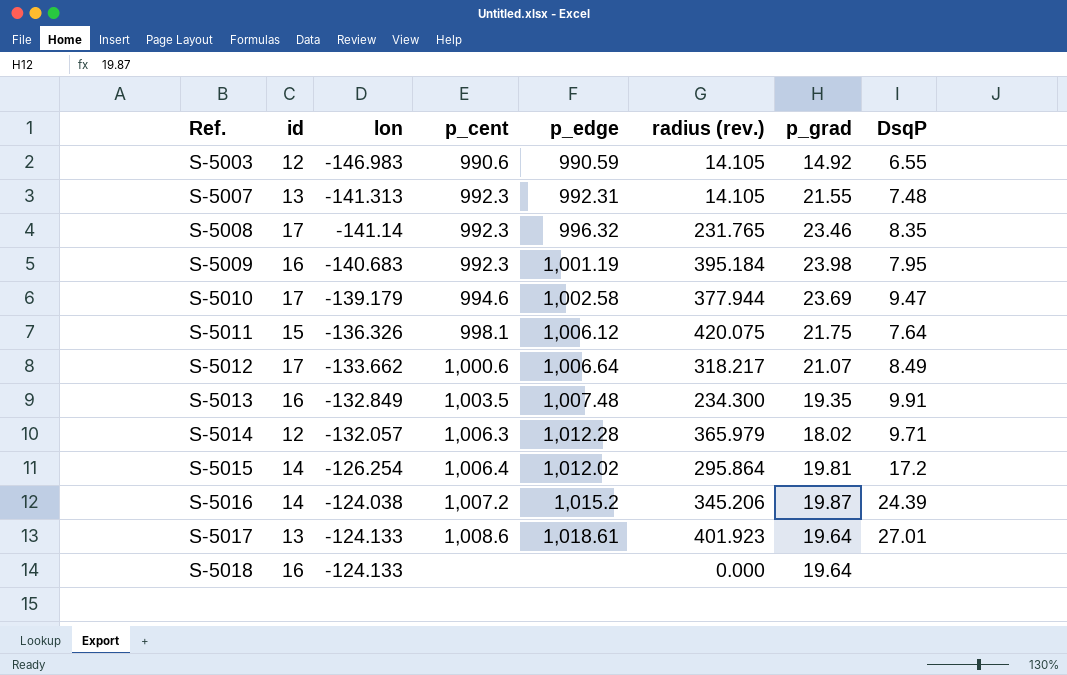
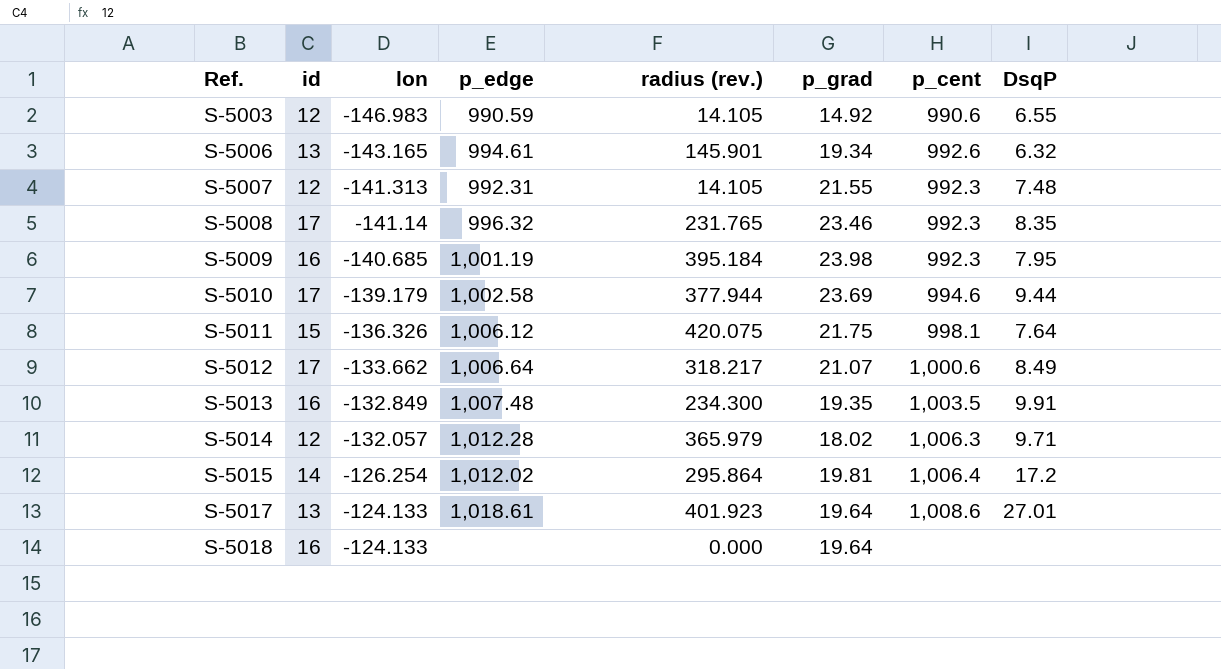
column p_cent | position: 4 -> 7
row S-5016: 14 | -124.038 | 1,007.2 | 1,015.2 | 345.206 | 19.87 | 24.39 -> none
row S-5006: none -> 13 | -143.165 | 994.61 | 145.901 | 19.34 | 992.6 | 6.32
S-5007 | id: 13 -> 12
S-5009 | lon: -140.683 -> -140.685
S-5010 | DsqP: 9.47 -> 9.44

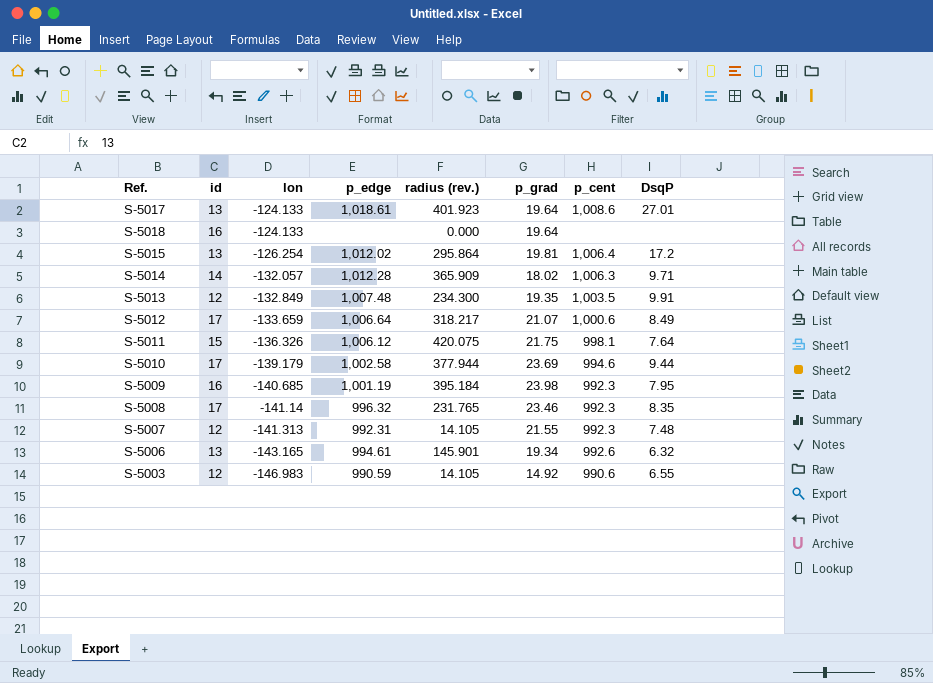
row order: Ref. ascending -> lon descending
S-5015 | id: 14 -> 13
S-5014 | id: 12 -> 14
S-5014 | radius (rev.): 365.979 -> 365.909
S-5013 | id: 16 -> 12
S-5012 | lon: -133.662 -> -133.659

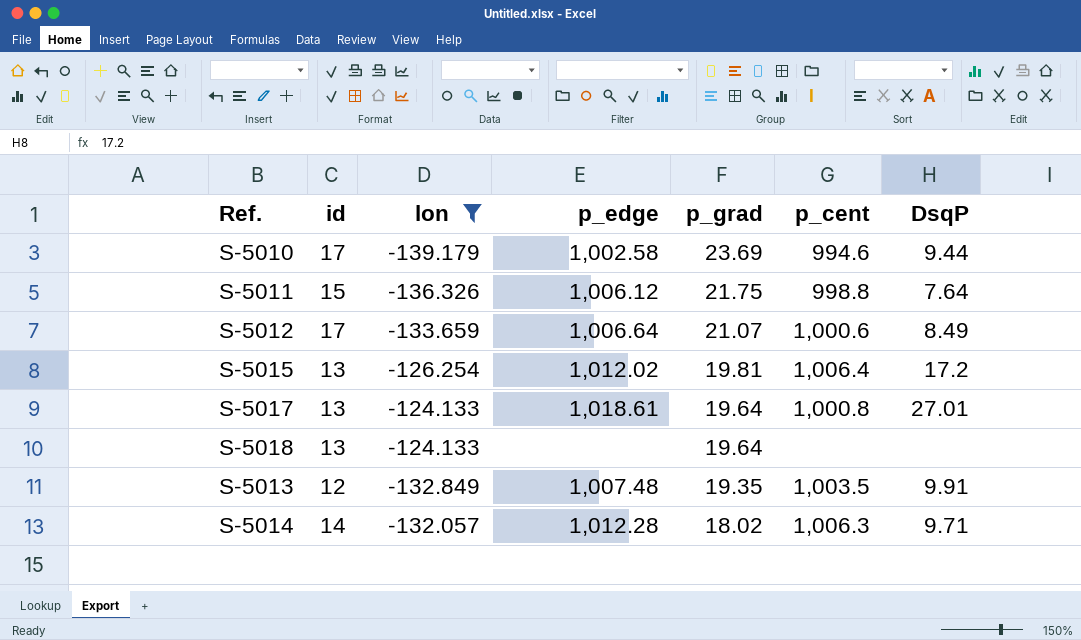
filter: none -> lon >= -139.179
row order: lon descending -> p_grad descending
column radius (rev.) | position: 5 -> none
S-5011 | p_cent: 998.1 -> 998.8
S-5017 | p_cent: 1,008.6 -> 1,000.8
S-5018 | id: 16 -> 13

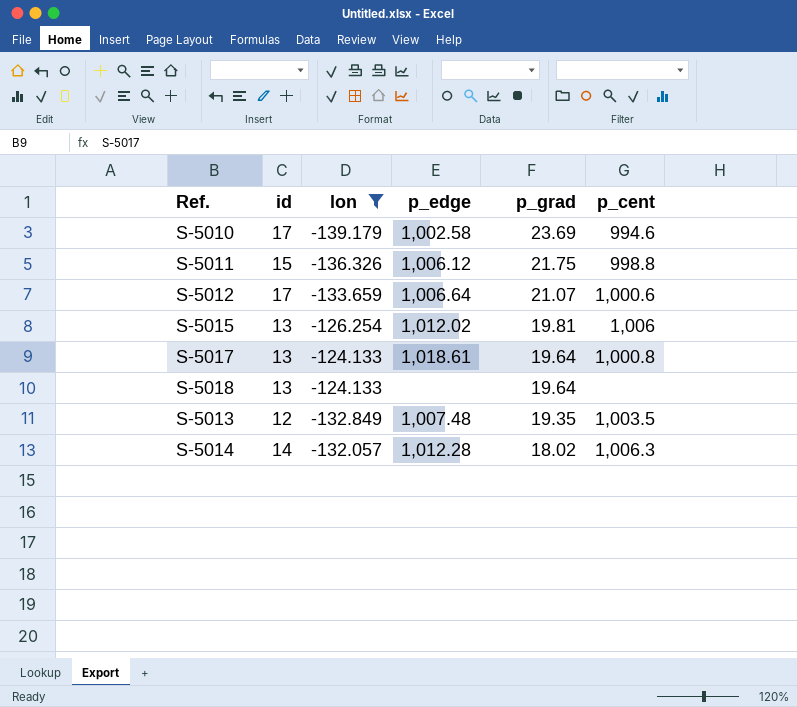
column DsqP | position: 7 -> none
S-5015 | p_cent: 1,006.4 -> 1,006

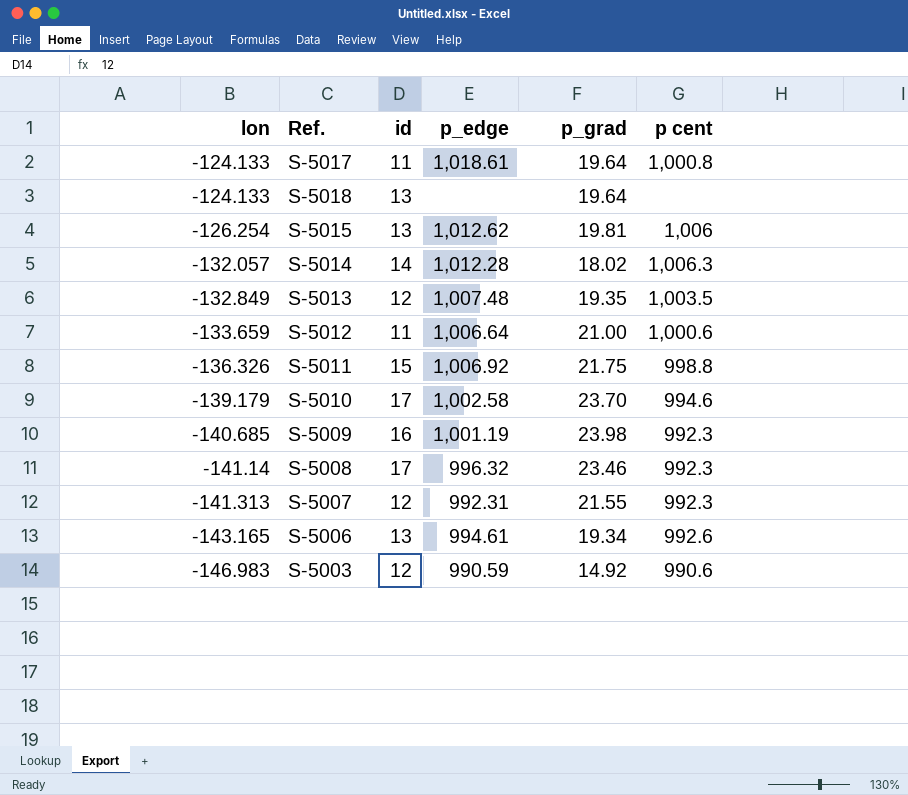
filter: lon >= -139.179 -> none
row order: p_grad descending -> lon descending
column lon | position: 3 -> 1
column name: p_cent -> p cent
S-5017 | id: 13 -> 11
S-5015 | p_edge: 1,012.02 -> 1,012.62
S-5012 | id: 17 -> 11
S-5012 | p_grad: 21.07 -> 21.00
S-5011 | p_edge: 1,006.12 -> 1,006.92
S-5010 | p_grad: 23.69 -> 23.70

